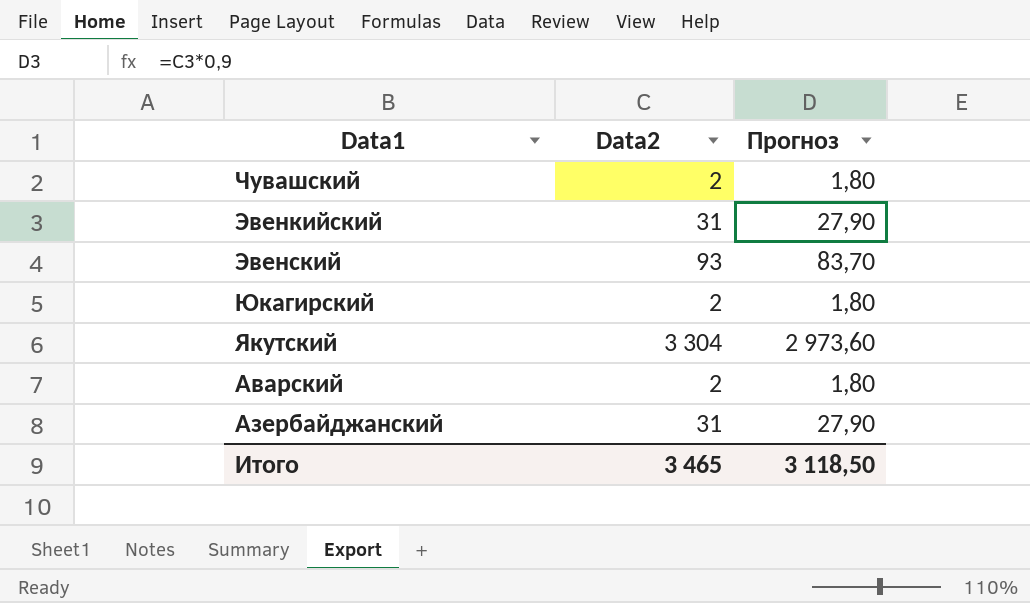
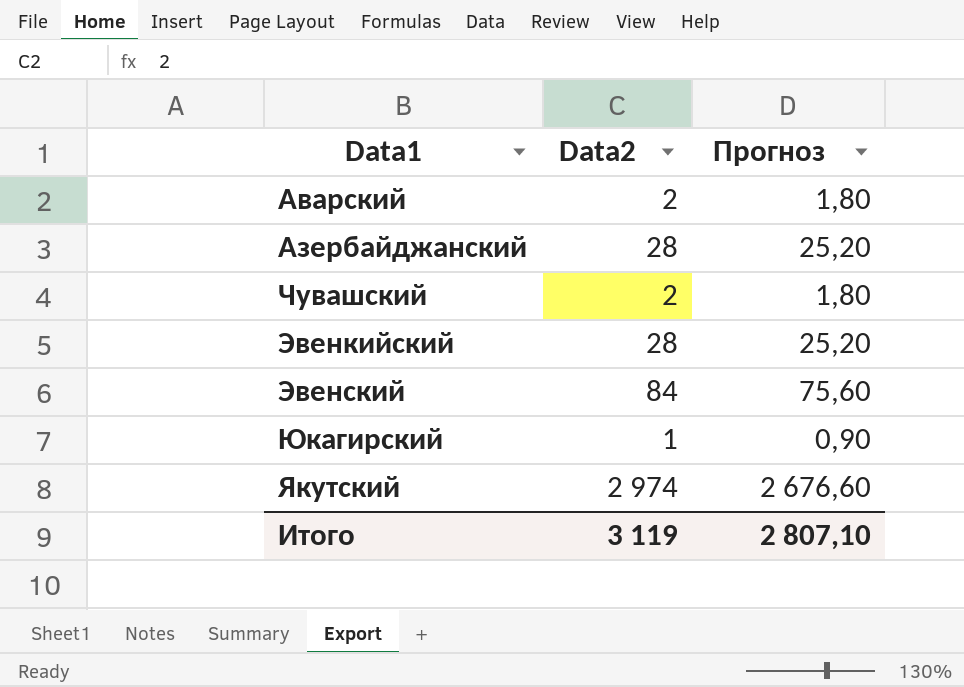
row order: none -> Data1 ascending
Азербайджанский | Data2: 31 -> 28
Азербайджанский | Прогноз: 27,90 -> 25,20
Эвенкийский | Data2: 31 -> 28
Эвенкийский | Прогноз: 27,90 -> 25,20
Эвенский | Data2: 93 -> 84
Эвенский | Прогноз: 83,70 -> 75,60
Юкагирский | Data2: 2 -> 1
Юкагирский | Прогноз: 1,80 -> 0,90
Якутский | Data2: 3 304 -> 2 974
Якутский | Прогноз: 2 973,60 -> 2 676,60
Итого | Data2: 3 465 -> 3 119
Итого | Прогноз: 3 118,50 -> 2 807,10

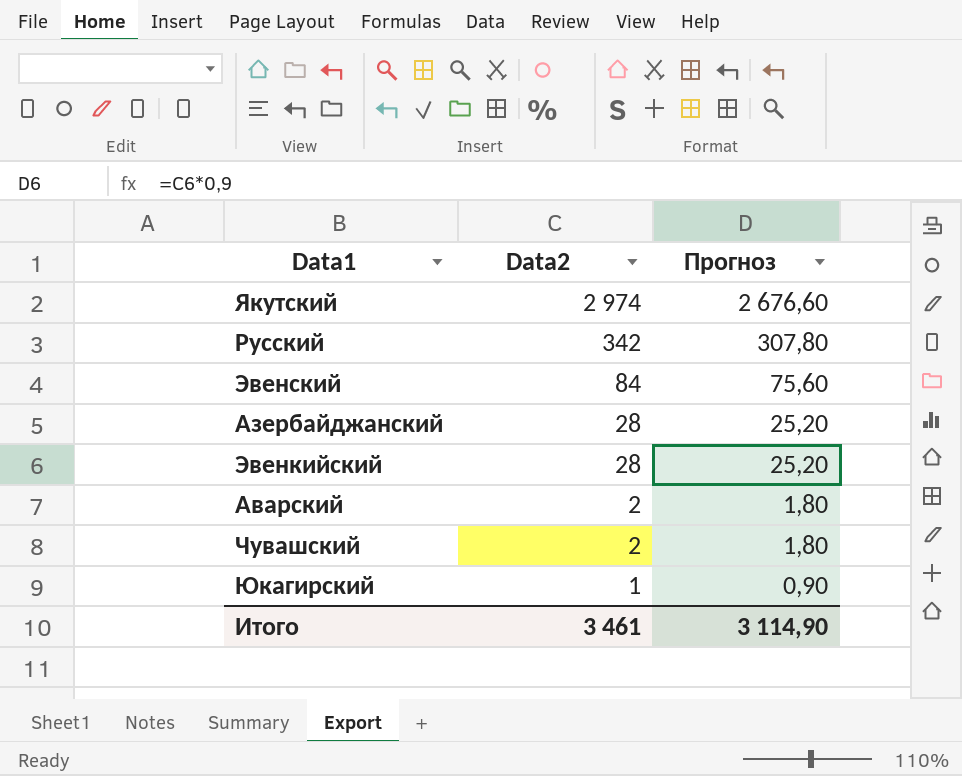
row order: Data1 ascending -> Data2 descending
row Русский: none -> 342 | 307,80
Итого | Data2: 3 119 -> 3 461
Итого | Прогноз: 2 807,10 -> 3 114,90

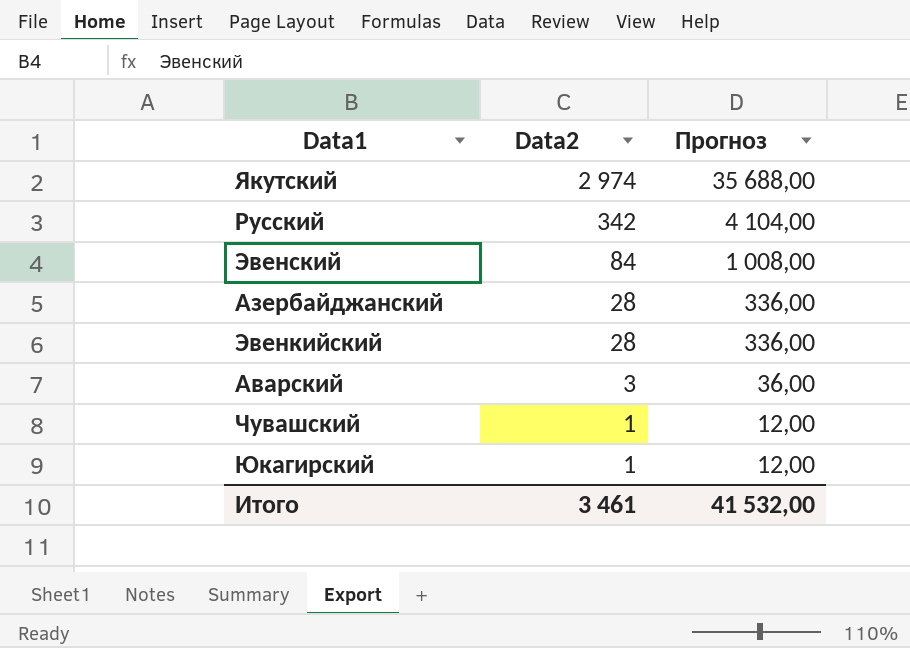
column Прогноз | formula: [Data2] * 0,9 -> [Data2] * 12
Аварский | Data2: 2 -> 3
Чувашский | Data2: 2 -> 1
Итого | Прогноз: 3 114,90 -> 41 532,00

